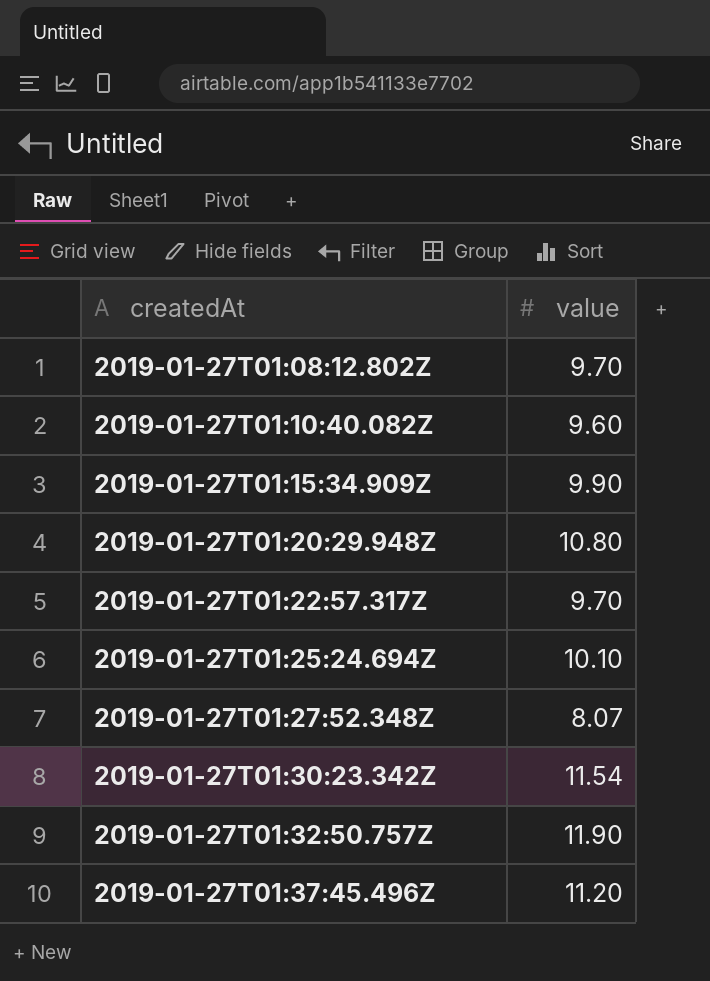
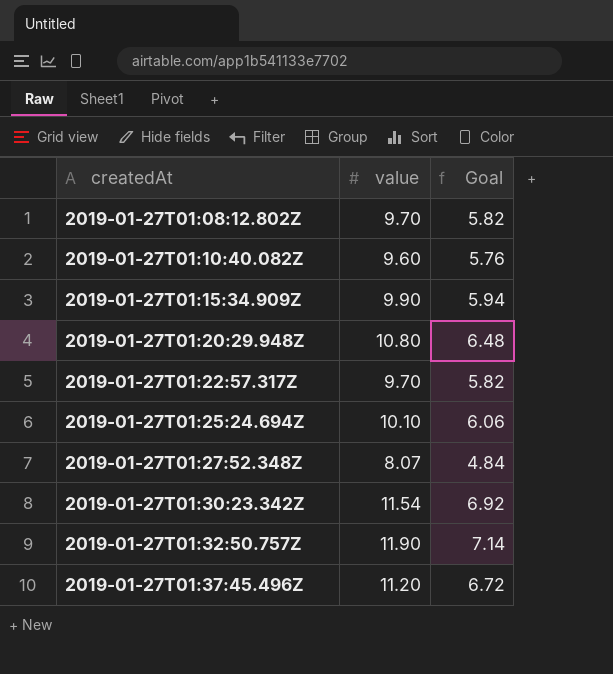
column Goal | formula: none -> [value] * 0.6

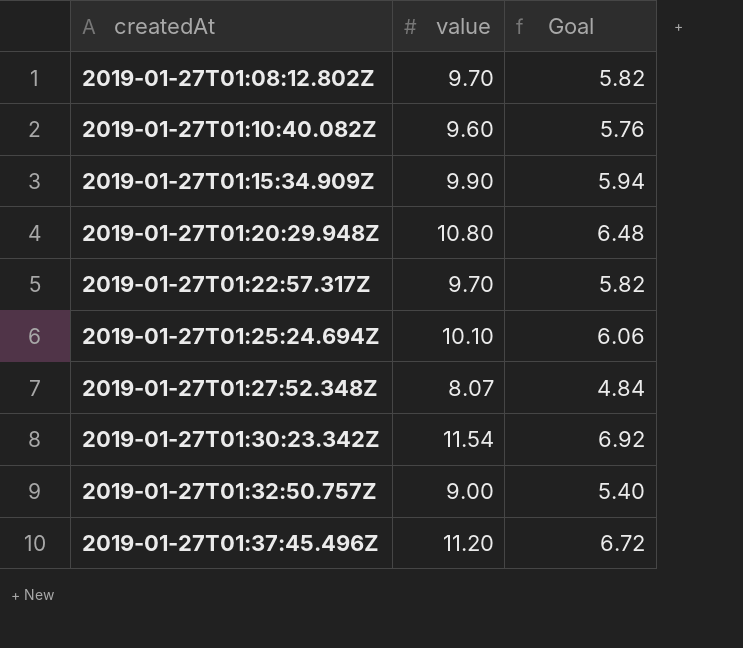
2019-01-27T01:32:50.757Z | value: 11.90 -> 9.00
2019-01-27T01:32:50.757Z | Goal: 7.14 -> 5.40

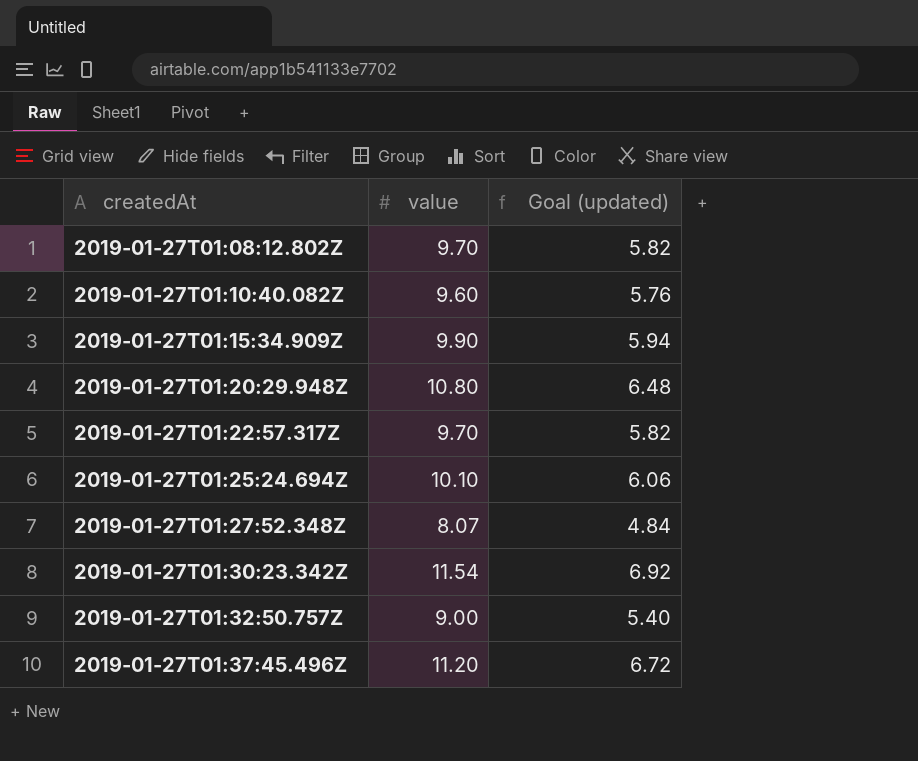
column name: Goal -> Goal (updated)

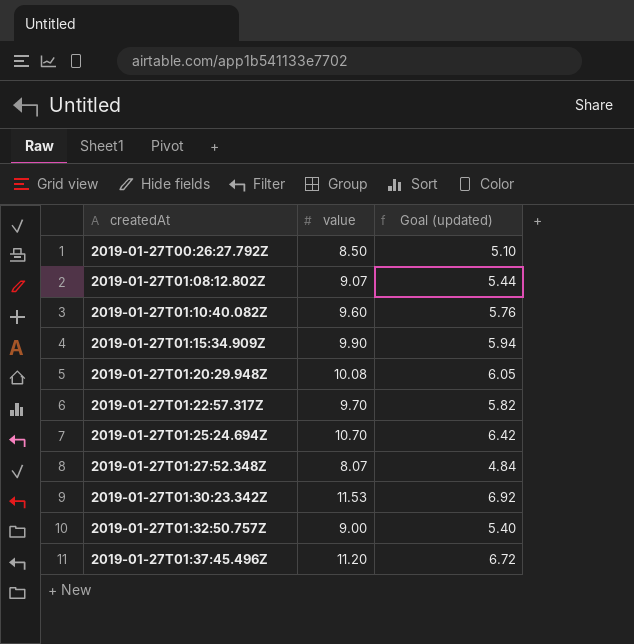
row 2019-01-27T00:26:27.792Z: none -> 8.50 | 5.10
2019-01-27T01:08:12.802Z | value: 9.70 -> 9.07
2019-01-27T01:08:12.802Z | Goal (updated): 5.82 -> 5.44
2019-01-27T01:20:29.948Z | value: 10.80 -> 10.08
2019-01-27T01:20:29.948Z | Goal (updated): 6.48 -> 6.05
2019-01-27T01:25:24.694Z | value: 10.10 -> 10.70
2019-01-27T01:25:24.694Z | Goal (updated): 6.06 -> 6.42
2019-01-27T01:30:23.342Z | value: 11.54 -> 11.53

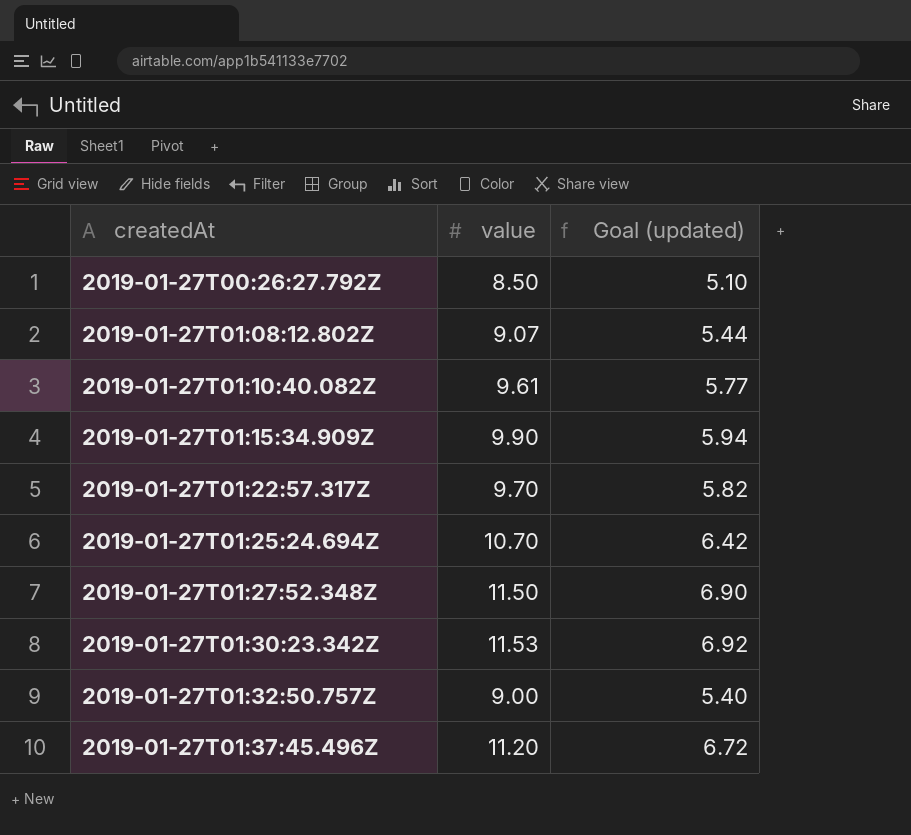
row 2019-01-27T01:20:29.948Z: 10.08 | 6.05 -> none
2019-01-27T01:10:40.082Z | value: 9.60 -> 9.61
2019-01-27T01:10:40.082Z | Goal (updated): 5.76 -> 5.77
2019-01-27T01:27:52.348Z | value: 8.07 -> 11.50
2019-01-27T01:27:52.348Z | Goal (updated): 4.84 -> 6.90

